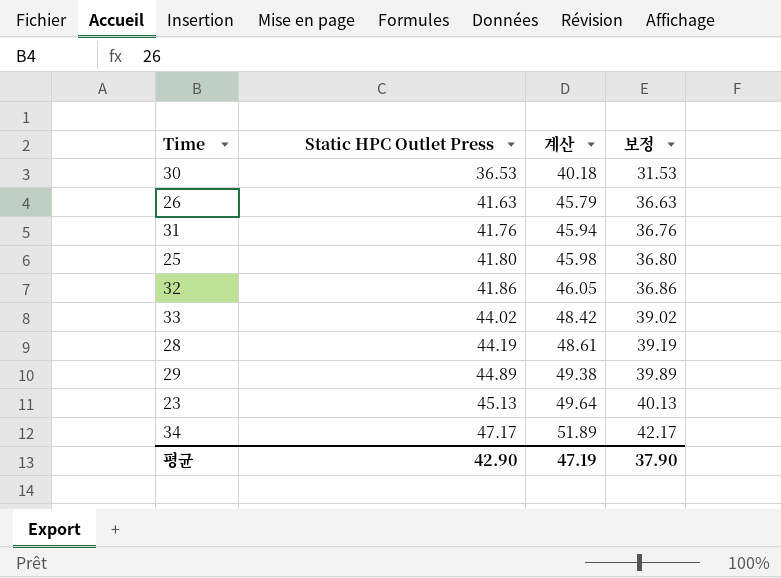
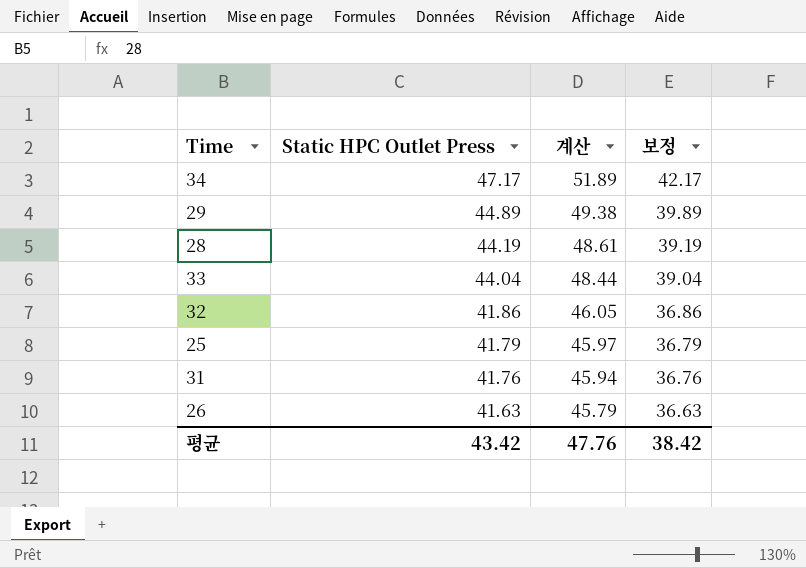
row order: Static HPC Outlet Press ascending -> Static HPC Outlet Press descending
row 30: 36.53 | 40.18 | 31.53 -> none
row 23: 45.13 | 49.64 | 40.13 -> none
33 | Static HPC Outlet Press: 44.02 -> 44.04
33 | 계산: 48.42 -> 48.44
33 | 보정: 39.02 -> 39.04
25 | Static HPC Outlet Press: 41.80 -> 41.79
25 | 계산: 45.98 -> 45.97
25 | 보정: 36.80 -> 36.79
평균 | Static HPC Outlet Press: 42.90 -> 43.42
평균 | 계산: 47.19 -> 47.76
평균 | 보정: 37.90 -> 38.42

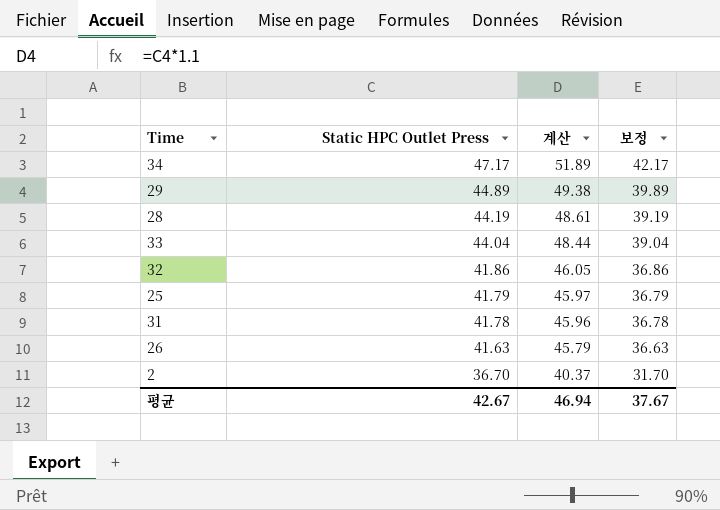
31 | Static HPC Outlet Press: 41.76 -> 41.78
31 | 계산: 45.94 -> 45.96
31 | 보정: 36.76 -> 36.78
row 2: none -> 36.70 | 40.37 | 31.70
평균 | Static HPC Outlet Press: 43.42 -> 42.67
평균 | 계산: 47.76 -> 46.94
평균 | 보정: 38.42 -> 37.67

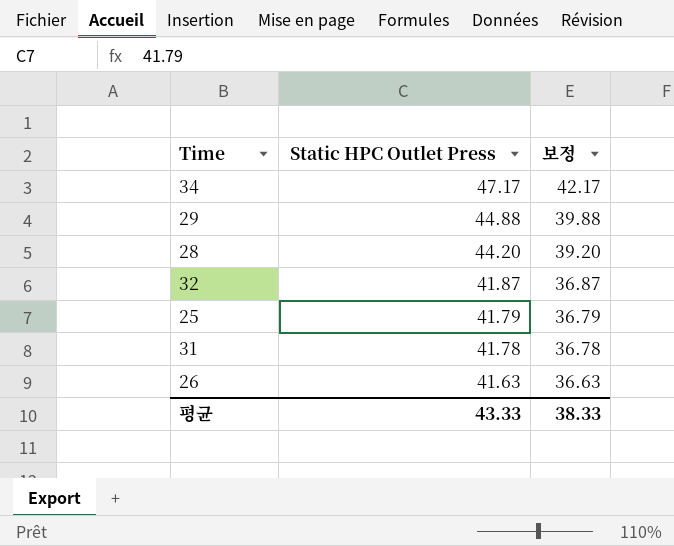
column 계산 | formula: [Static HPC Outlet Press] * 1.1 -> none
row 33: 44.04 | 48.44 | 39.04 -> none
row 2: 36.70 | 40.37 | 31.70 -> none
29 | Static HPC Outlet Press: 44.89 -> 44.88
29 | 보정: 39.89 -> 39.88
28 | Static HPC Outlet Press: 44.19 -> 44.20
28 | 보정: 39.19 -> 39.20
32 | Static HPC Outlet Press: 41.86 -> 41.87
32 | 보정: 36.86 -> 36.87
평균 | Static HPC Outlet Press: 42.67 -> 43.33
평균 | 보정: 37.67 -> 38.33

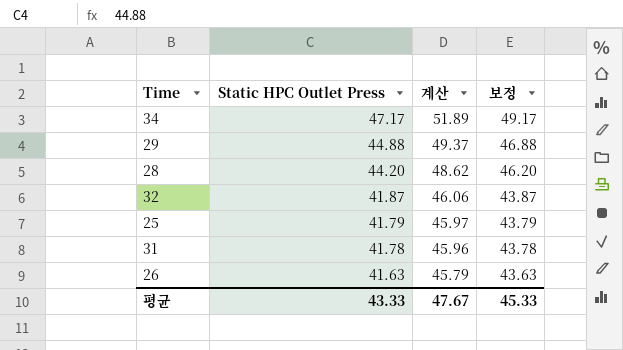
column 계산 | formula: none -> [Static HPC Outlet Press] * 1.1
column 보정 | formula: [Static HPC Outlet Press] - 5 -> [Static HPC Outlet Press] + 2
평균 | 보정: 38.33 -> 45.33

